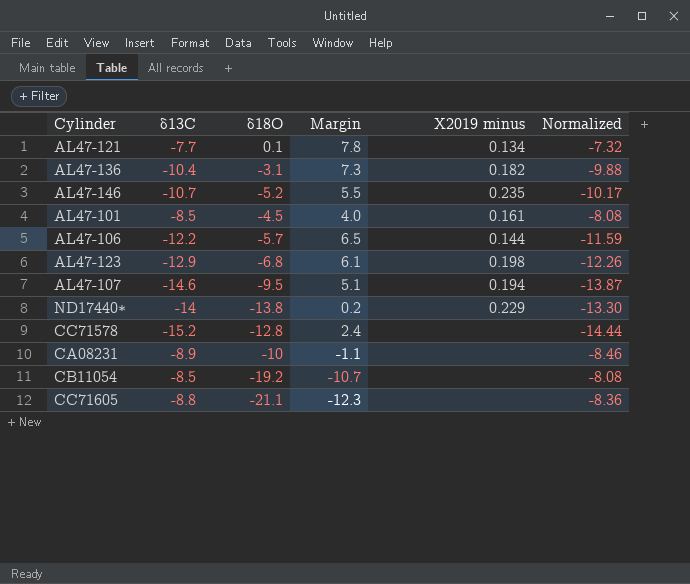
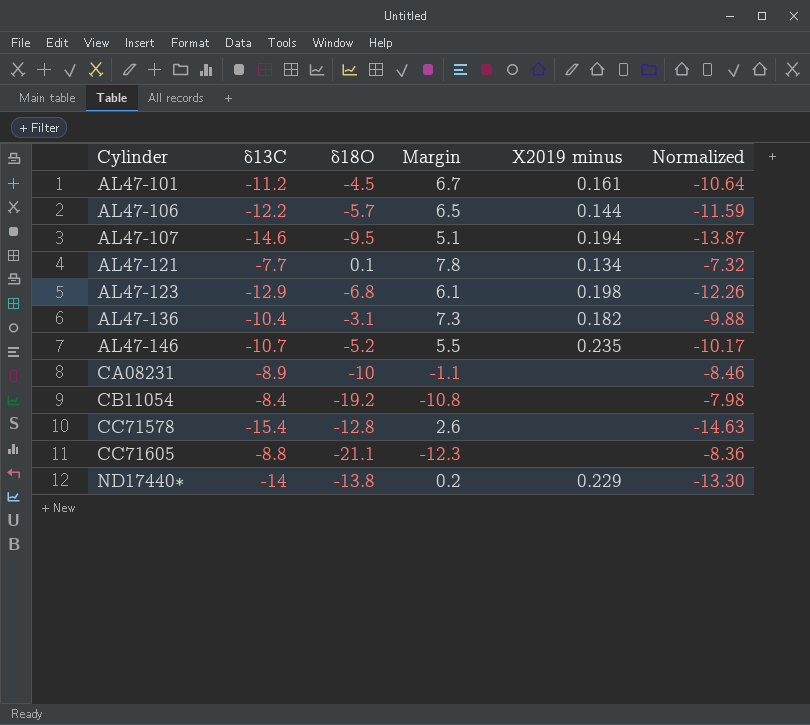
row order: none -> Cylinder ascending
AL47-101 | δ13C: -8.5 -> -11.2
AL47-101 | Margin: 4.0 -> 6.7
AL47-101 | Normalized: -8.08 -> -10.64
CB11054 | δ13C: -8.5 -> -8.4
CB11054 | Margin: -10.7 -> -10.8
CB11054 | Normalized: -8.08 -> -7.98
CC71578 | δ13C: -15.2 -> -15.4
CC71578 | Margin: 2.4 -> 2.6
CC71578 | Normalized: -14.44 -> -14.63

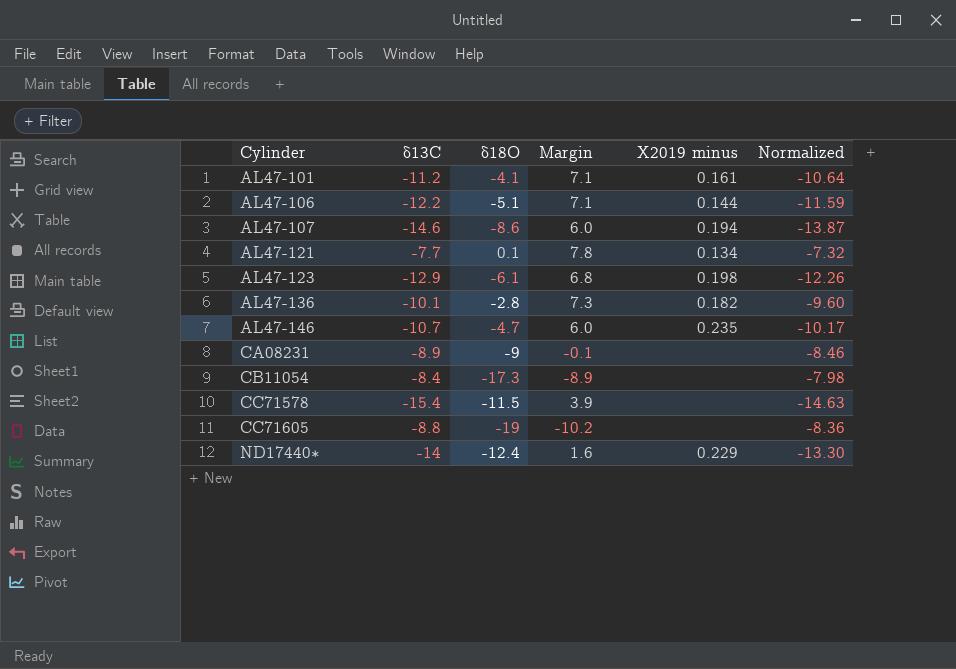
AL47-101 | δ18O: -4.5 -> -4.1
AL47-101 | Margin: 6.7 -> 7.1
AL47-106 | δ18O: -5.7 -> -5.1
AL47-106 | Margin: 6.5 -> 7.1
AL47-107 | δ18O: -9.5 -> -8.6
AL47-107 | Margin: 5.1 -> 6.0
AL47-123 | δ18O: -6.8 -> -6.1
AL47-123 | Margin: 6.1 -> 6.8
AL47-136 | δ13C: -10.4 -> -10.1
AL47-136 | δ18O: -3.1 -> -2.8
AL47-136 | Normalized: -9.88 -> -9.60
AL47-146 | δ18O: -5.2 -> -4.7
AL47-146 | Margin: 5.5 -> 6.0
CA08231 | δ18O: -10 -> -9
CA08231 | Margin: -1.1 -> -0.1
CB11054 | δ18O: -19.2 -> -17.3
CB11054 | Margin: -10.8 -> -8.9
CC71578 | δ18O: -12.8 -> -11.5
CC71578 | Margin: 2.6 -> 3.9
CC71605 | δ18O: -21.1 -> -19
CC71605 | Margin: -12.3 -> -10.2
ND17440∗ | δ18O: -13.8 -> -12.4
ND17440∗ | Margin: 0.2 -> 1.6

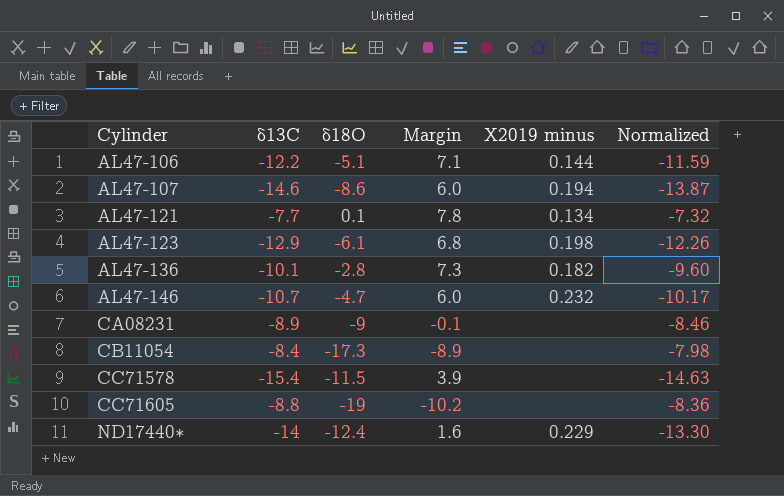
row AL47-101: -11.2 | -4.1 | 7.1 | 0.161 | -10.64 -> none
AL47-146 | X2019 minus: 0.235 -> 0.232

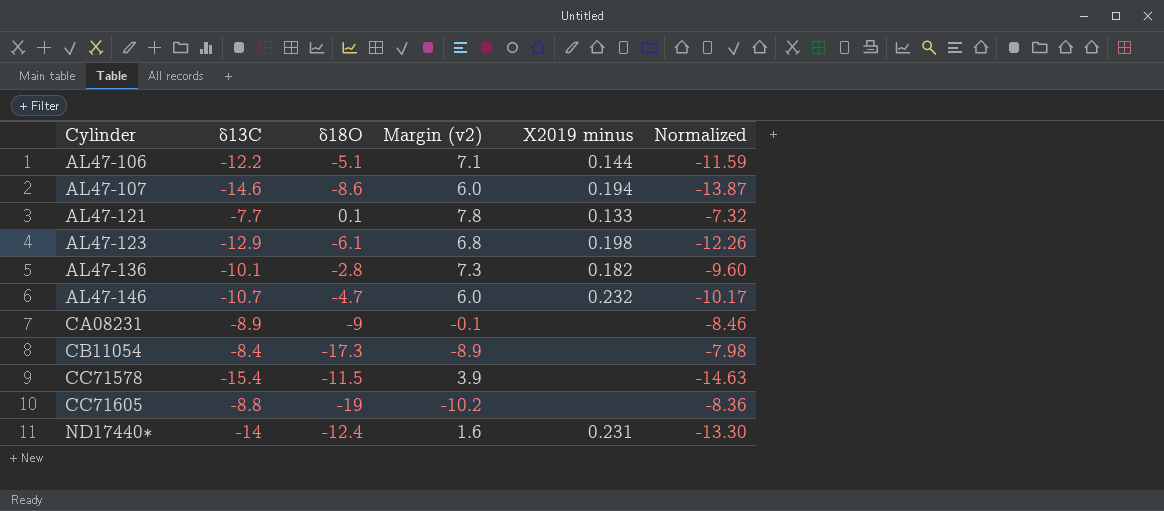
column name: Margin -> Margin (v2)
AL47-121 | X2019 minus: 0.134 -> 0.133
ND17440∗ | X2019 minus: 0.229 -> 0.231

